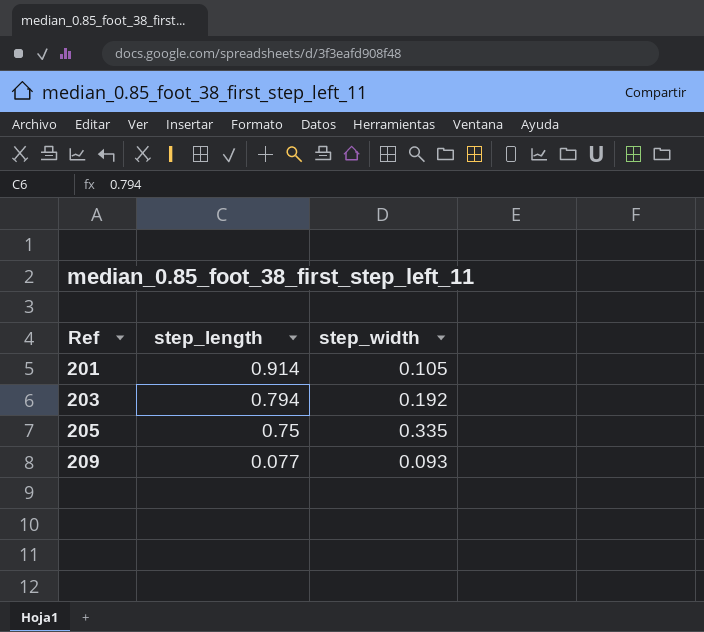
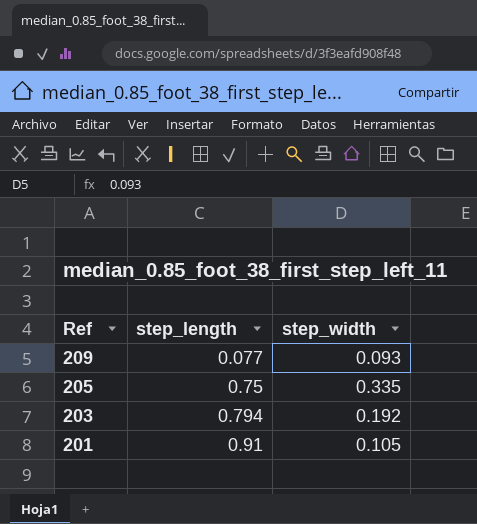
row order: Ref ascending -> Ref descending
201 | step_length: 0.914 -> 0.91

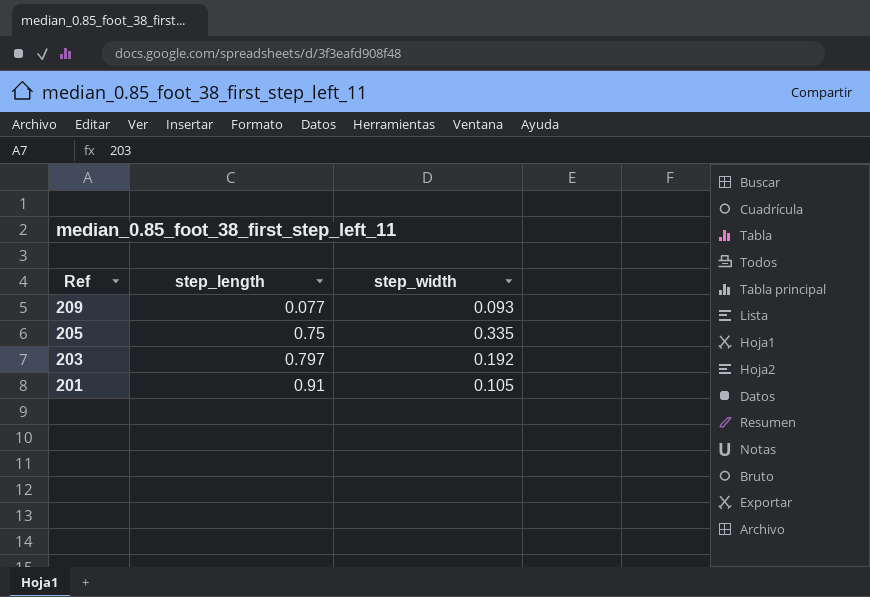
203 | step_length: 0.794 -> 0.797

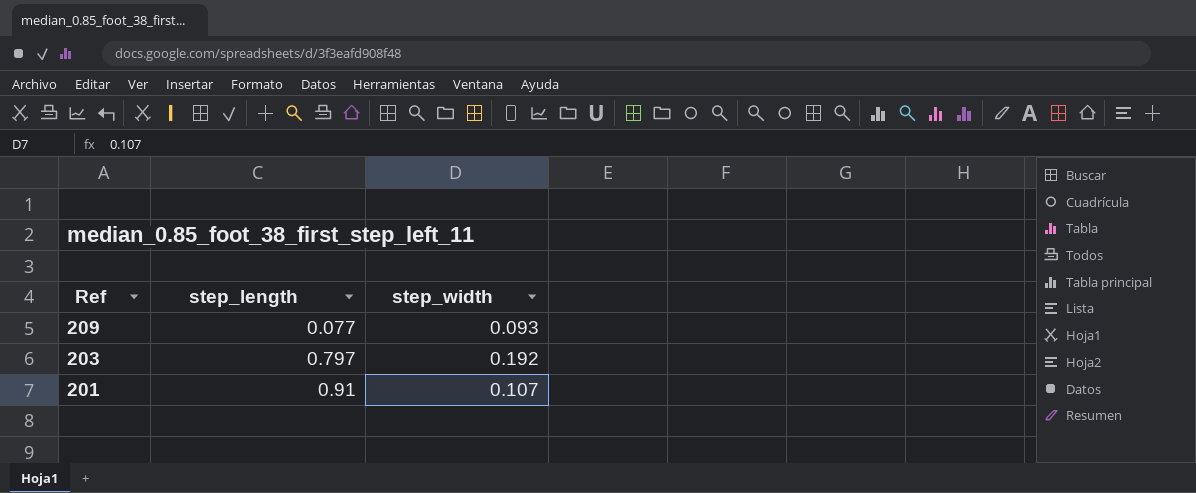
row 205: 0.75 | 0.335 -> none
201 | step_width: 0.105 -> 0.107

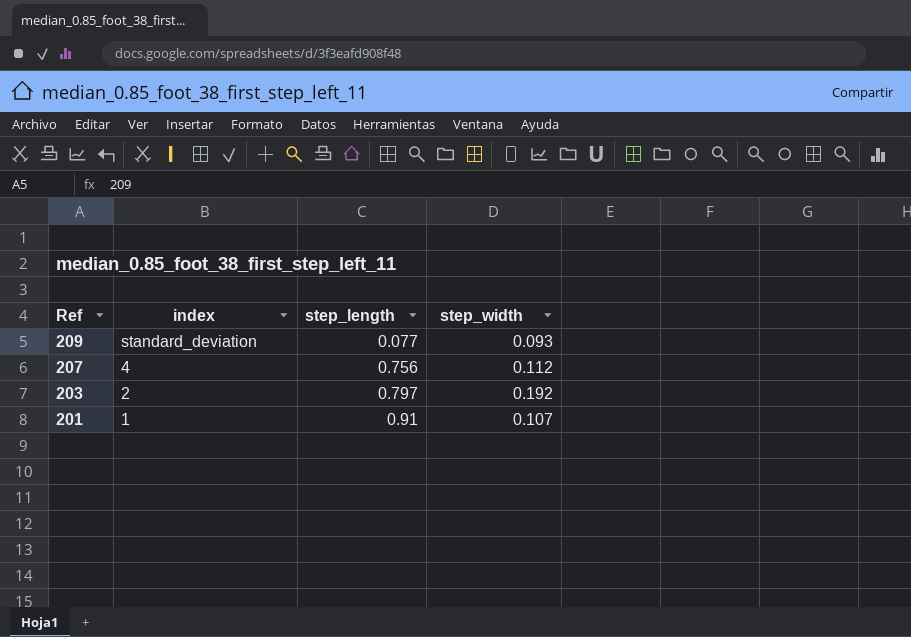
column index | position: none -> 2
row 207: none -> 4 | 0.756 | 0.112

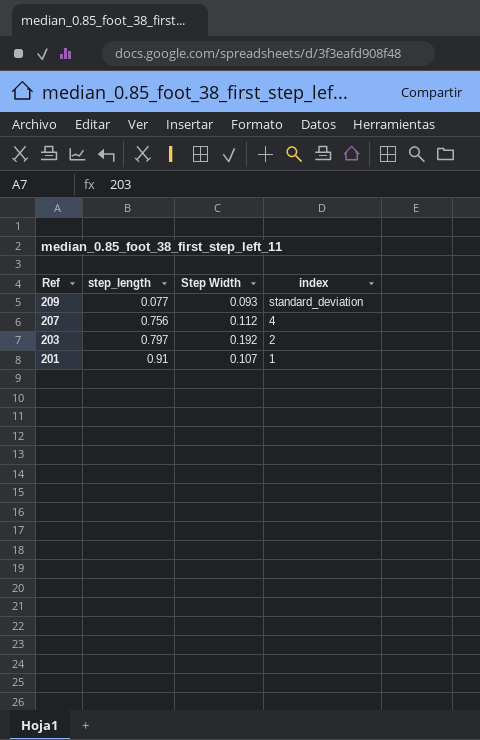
column name: step_width -> Step Width
column index | position: 2 -> 4

